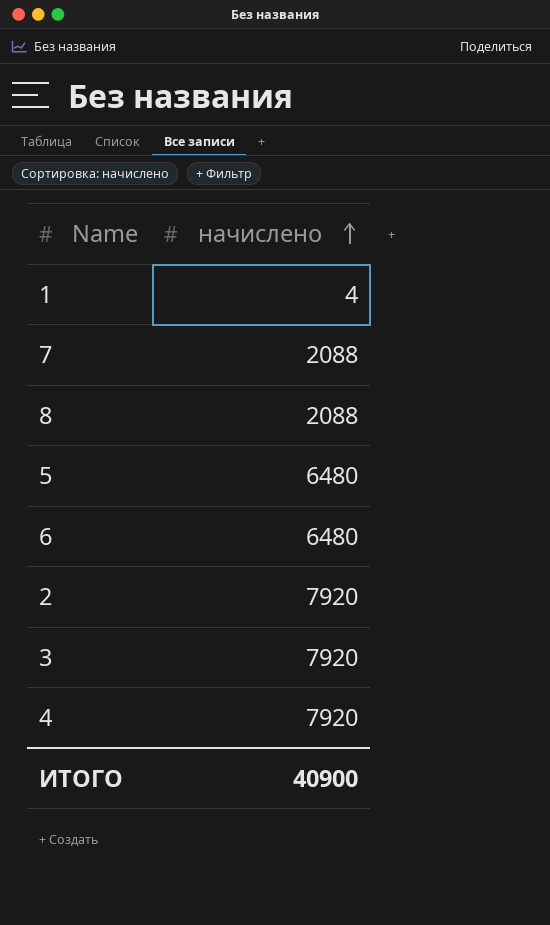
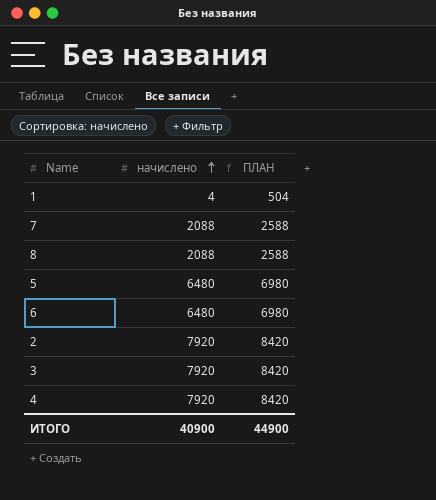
column ПЛАН | formula: none -> [начислено] + 500

